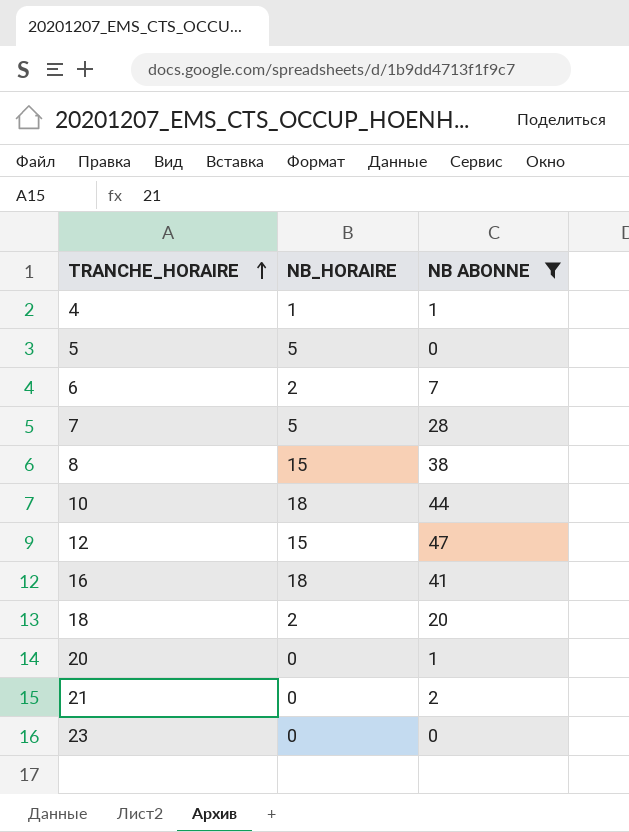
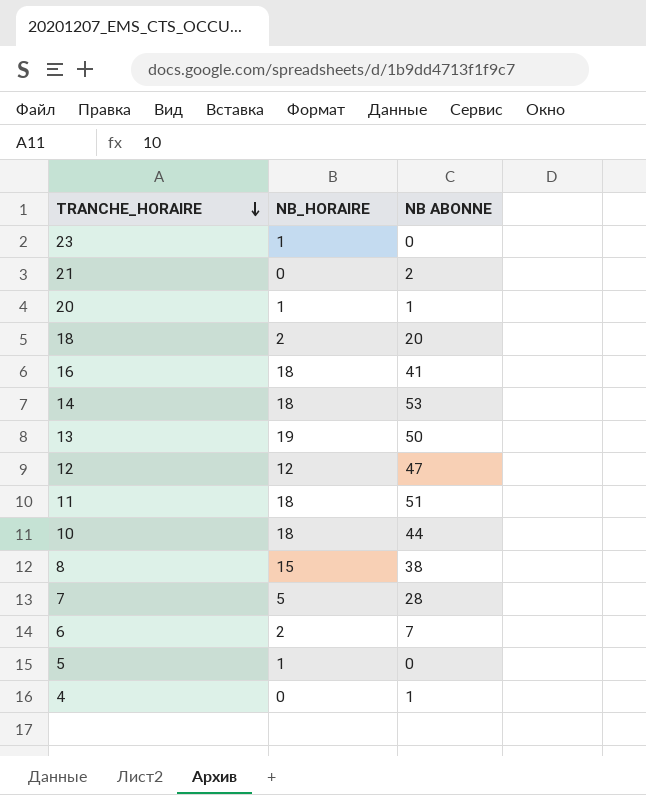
filter: NB ABONNE <= 47 -> none
row order: TRANCHE_HORAIRE ascending -> TRANCHE_HORAIRE descending
23 | NB_HORAIRE: 0 -> 1
20 | NB_HORAIRE: 0 -> 1
12 | NB_HORAIRE: 15 -> 12
5 | NB_HORAIRE: 5 -> 1
4 | NB_HORAIRE: 1 -> 0

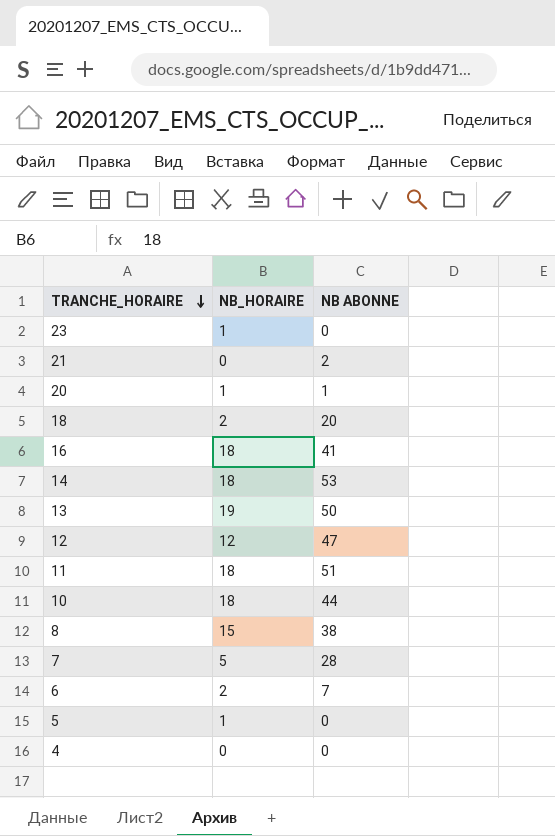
4 | NB ABONNE: 1 -> 0

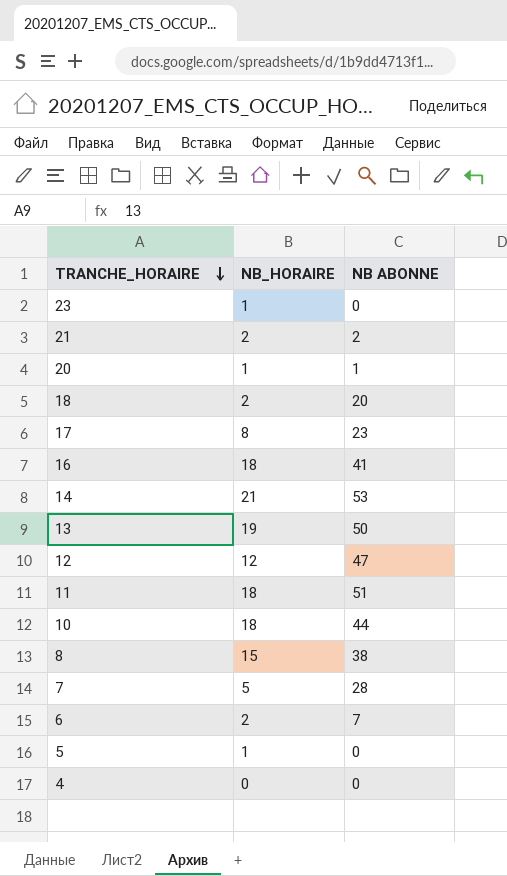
21 | NB_HORAIRE: 0 -> 2
row 17: none -> 8 | 23
14 | NB_HORAIRE: 18 -> 21

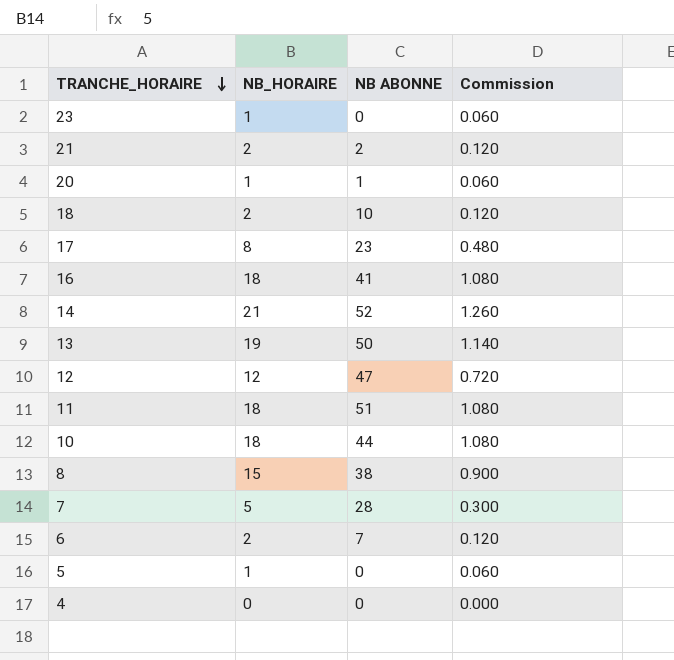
column Commission | formula: none -> [NB_HORAIRE] * 0.06
18 | NB ABONNE: 20 -> 10
14 | NB ABONNE: 53 -> 52

